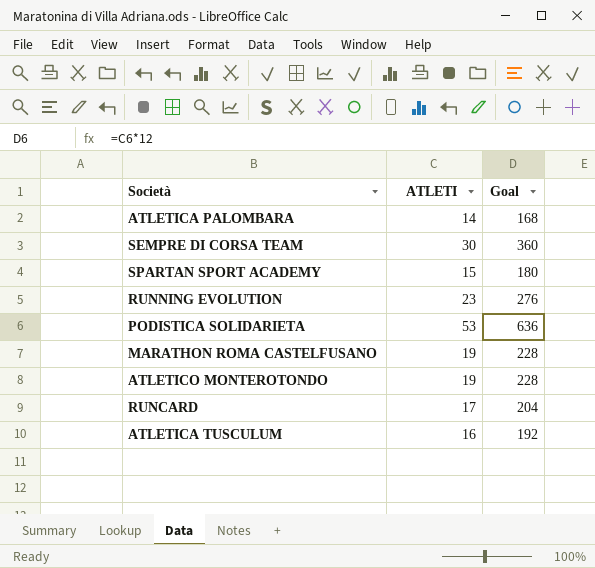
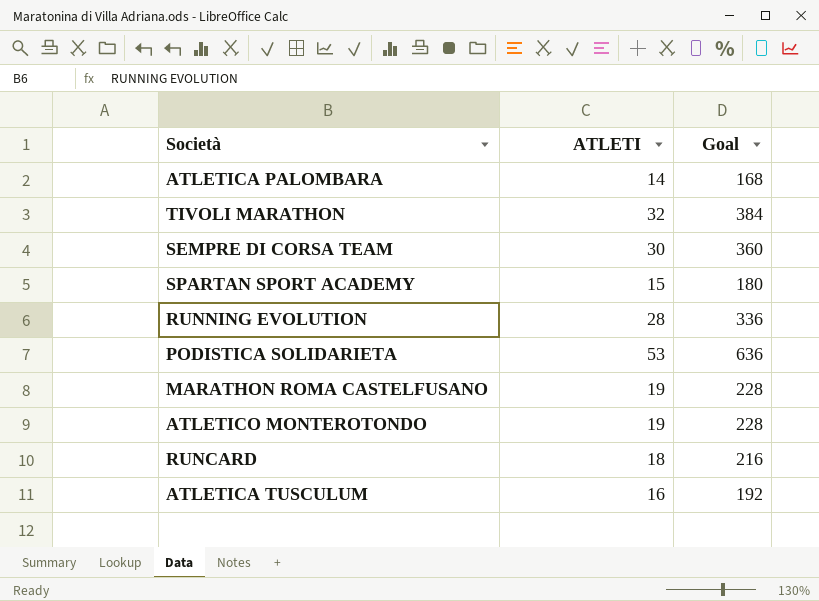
row TIVOLI MARATHON: none -> 32 | 384
RUNNING EVOLUTION | ATLETI: 23 -> 28
RUNNING EVOLUTION | Goal: 276 -> 336
RUNCARD | ATLETI: 17 -> 18
RUNCARD | Goal: 204 -> 216

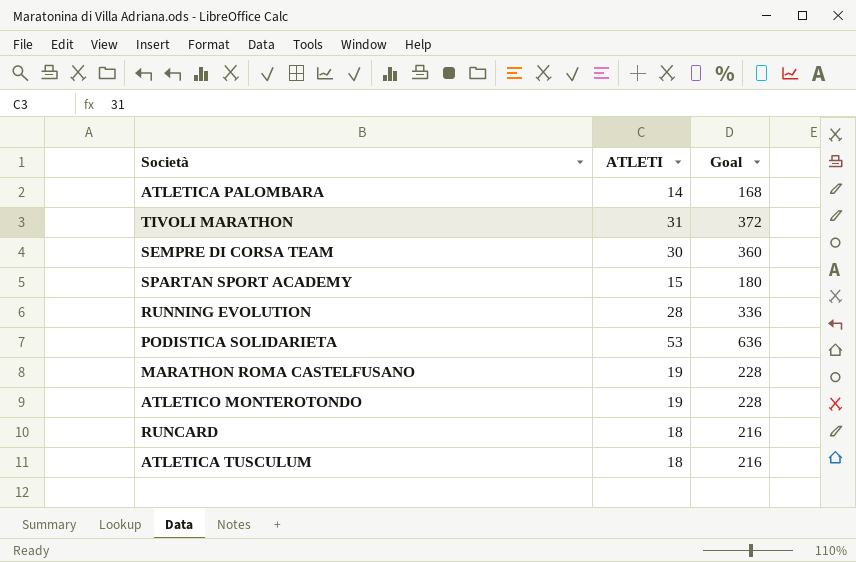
TIVOLI MARATHON | ATLETI: 32 -> 31
TIVOLI MARATHON | Goal: 384 -> 372
ATLETICA TUSCULUM | ATLETI: 16 -> 18
ATLETICA TUSCULUM | Goal: 192 -> 216

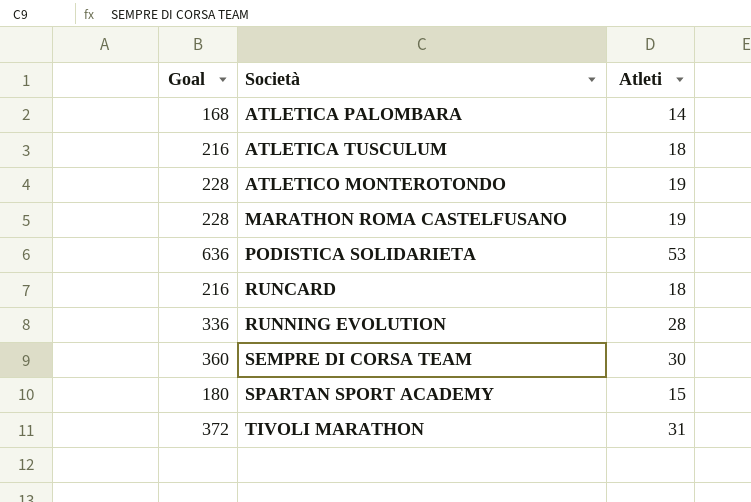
row order: none -> Società ascending
column Goal | position: 3 -> 1
column name: ATLETI -> Atleti

